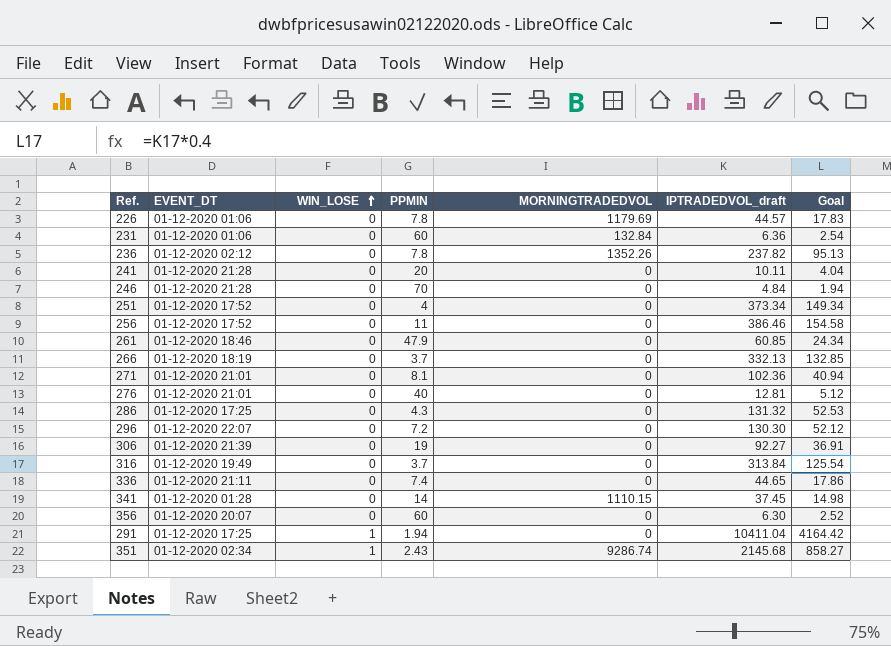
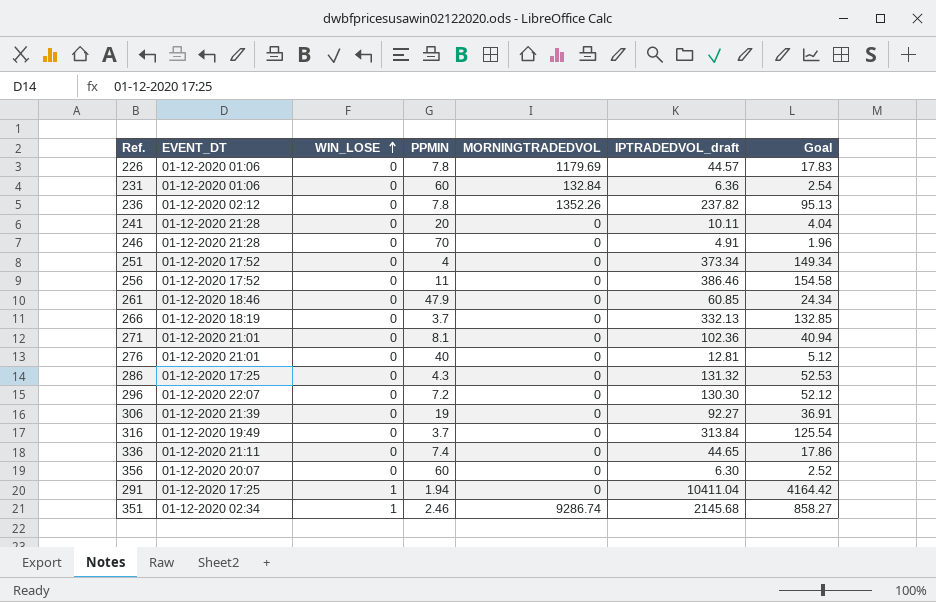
row 341: 01-12-2020 01:28 | 0 | 14 | 1110.15 | 37.45 | 14.98 -> none
246 | IPTRADEDVOL_draft: 4.84 -> 4.91
246 | Goal: 1.94 -> 1.96
351 | PPMIN: 2.43 -> 2.46

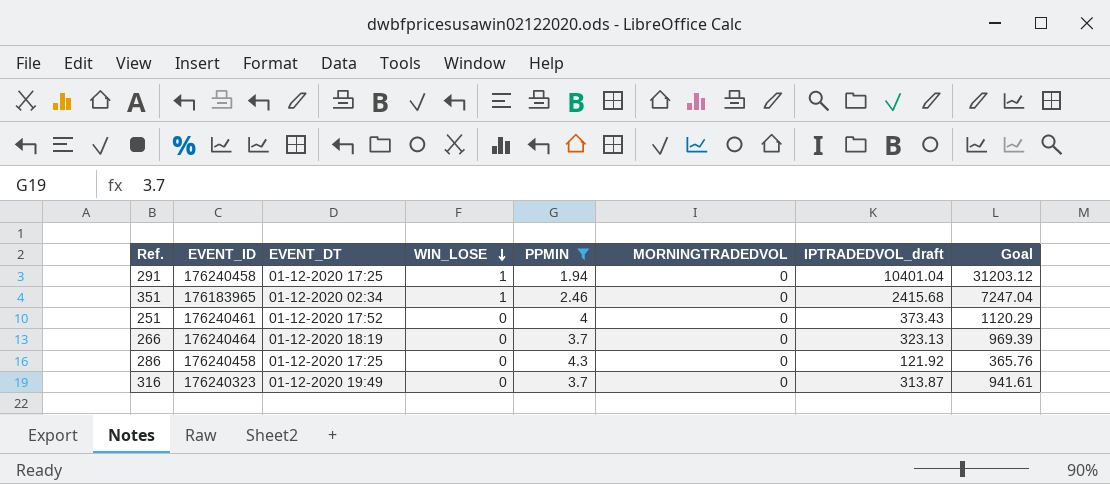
filter: none -> PPMIN <= 4.3
row order: WIN_LOSE ascending -> WIN_LOSE descending
column EVENT_ID | position: none -> 2
column Goal | formula: [IPTRADEDVOL_draft] * 0.4 -> [IPTRADEDVOL_draft] * 3
291 | IPTRADEDVOL_draft: 10411.04 -> 10401.04
351 | MORNINGTRADEDVOL: 9286.74 -> 0
351 | IPTRADEDVOL_draft: 2145.68 -> 2415.68
251 | IPTRADEDVOL_draft: 373.34 -> 373.43
266 | IPTRADEDVOL_draft: 332.13 -> 323.13
286 | IPTRADEDVOL_draft: 131.32 -> 121.92
316 | IPTRADEDVOL_draft: 313.84 -> 313.87

